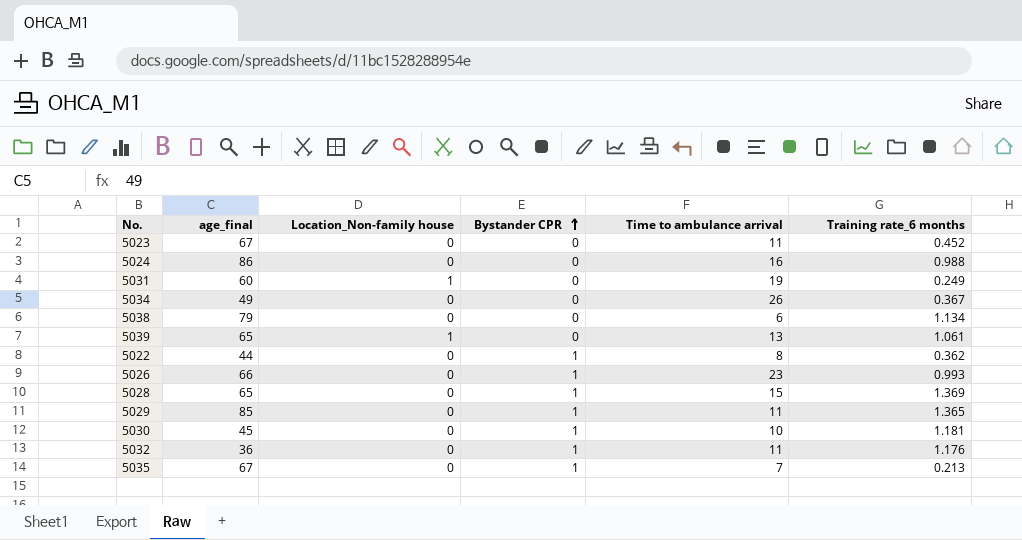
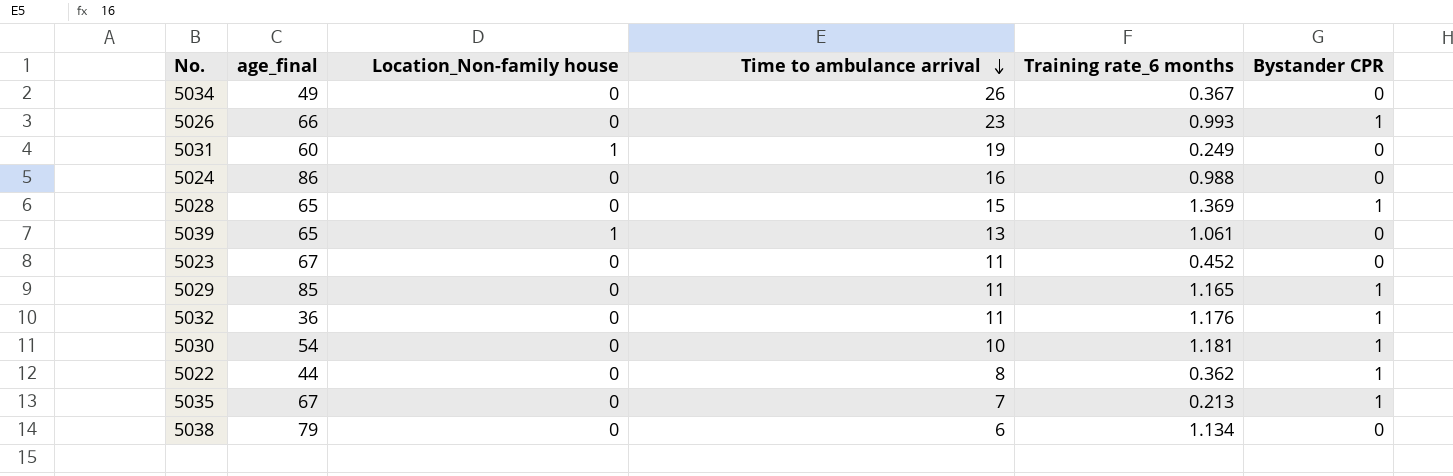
row order: Bystander CPR ascending -> Time to ambulance arrival descending
column Bystander CPR | position: 4 -> 6
5029 | Training rate_6 months: 1.365 -> 1.165
5030 | age_final: 45 -> 54

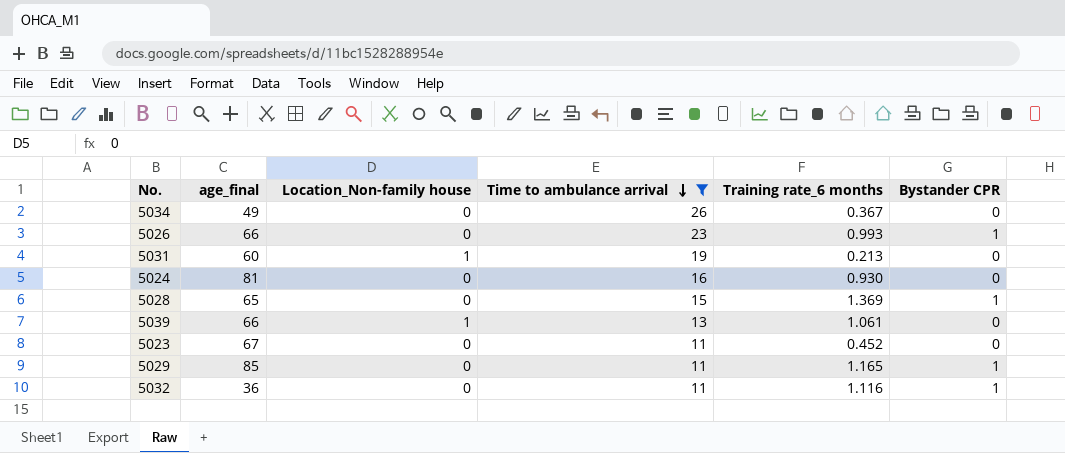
filter: none -> Time to ambulance arrival >= 11
5031 | Training rate_6 months: 0.249 -> 0.213
5024 | age_final: 86 -> 81
5024 | Training rate_6 months: 0.988 -> 0.930
5039 | age_final: 65 -> 66
5032 | Training rate_6 months: 1.176 -> 1.116

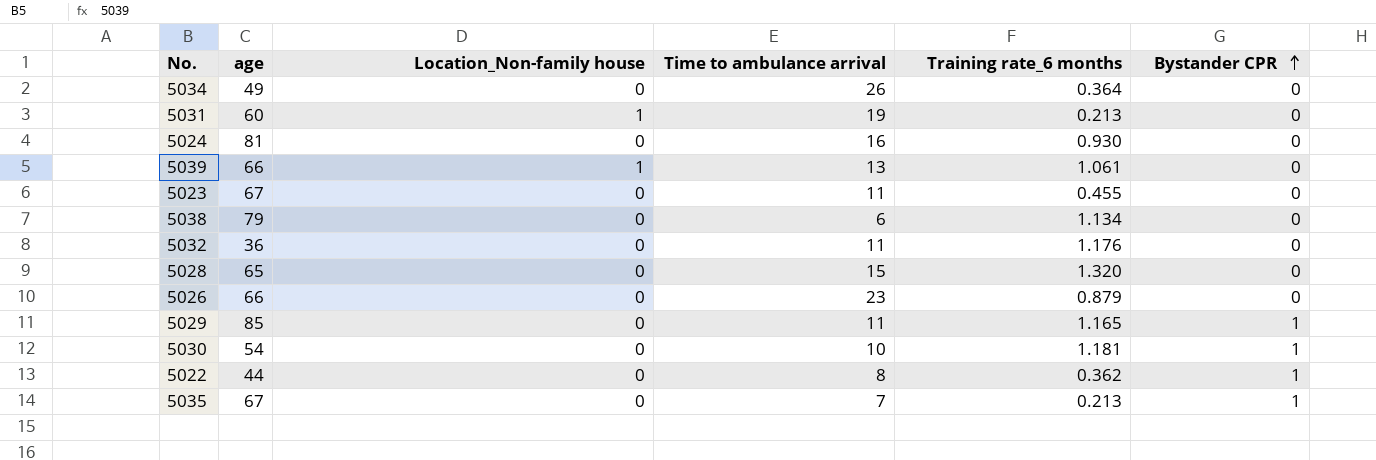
filter: Time to ambulance arrival >= 11 -> none
row order: Time to ambulance arrival descending -> Bystander CPR ascending
column name: age_final -> age
5034 | Training rate_6 months: 0.367 -> 0.364
5023 | Training rate_6 months: 0.452 -> 0.455
5032 | Training rate_6 months: 1.116 -> 1.176
5032 | Bystander CPR: 1 -> 0
5028 | Training rate_6 months: 1.369 -> 1.320
5028 | Bystander CPR: 1 -> 0
5026 | Training rate_6 months: 0.993 -> 0.879
5026 | Bystander CPR: 1 -> 0

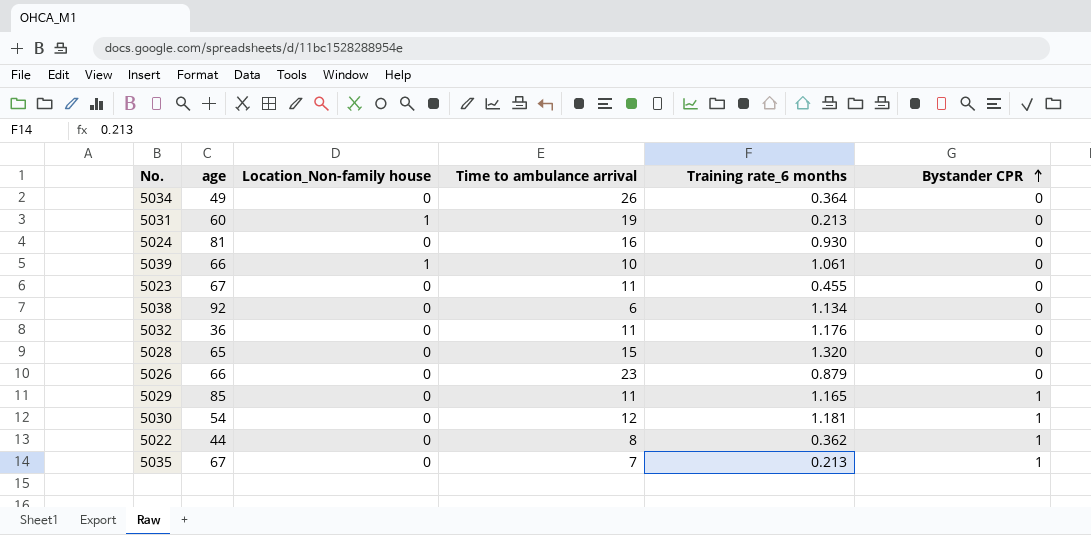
5039 | Time to ambulance arrival: 13 -> 10
5038 | age: 79 -> 92
5030 | Time to ambulance arrival: 10 -> 12

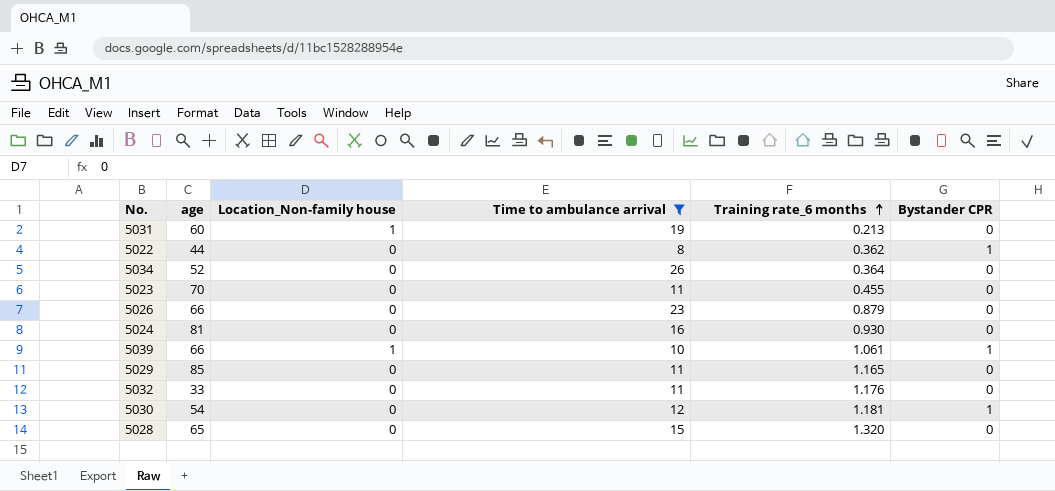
filter: none -> Time to ambulance arrival >= 8
row order: Bystander CPR ascending -> Training rate_6 months ascending
5034 | age: 49 -> 52
5023 | age: 67 -> 70
5039 | Bystander CPR: 0 -> 1
5029 | Bystander CPR: 1 -> 0
5032 | age: 36 -> 33

